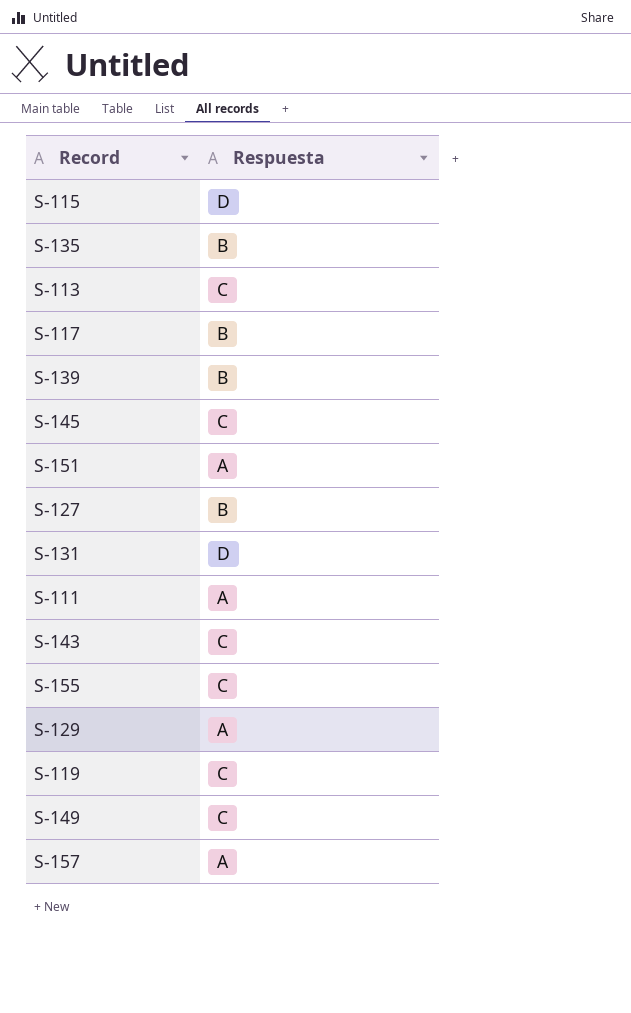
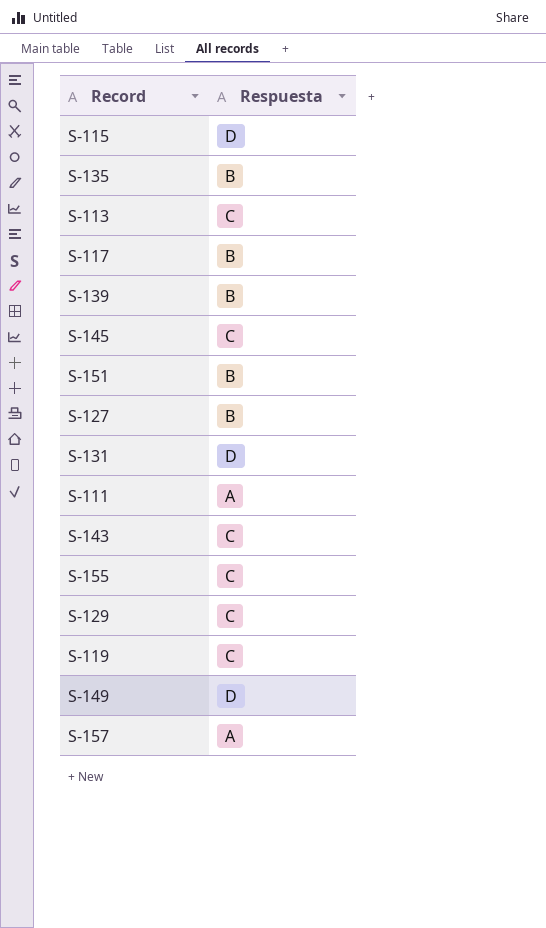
S-151 | Respuesta: A -> B
S-129 | Respuesta: A -> C
S-149 | Respuesta: C -> D

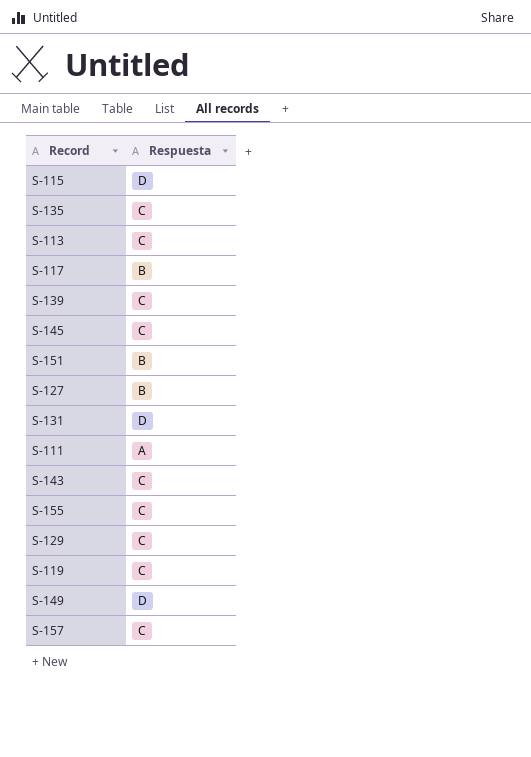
S-135 | Respuesta: B -> C
S-139 | Respuesta: B -> C
S-157 | Respuesta: A -> C

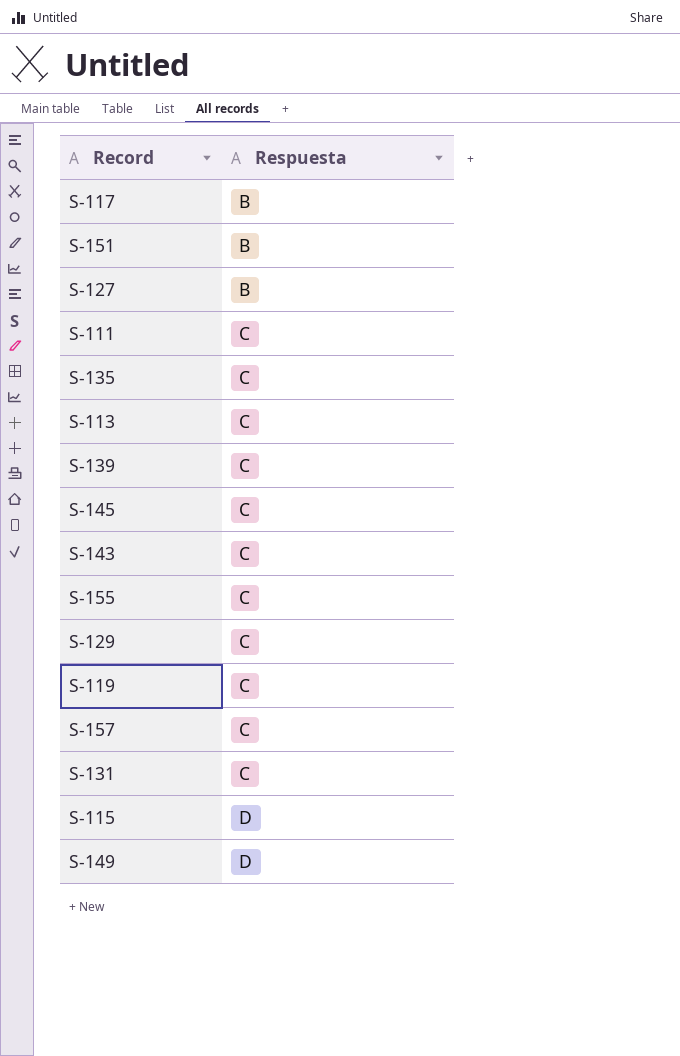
row order: none -> Respuesta ascending
S-111 | Respuesta: A -> C
S-131 | Respuesta: D -> C

